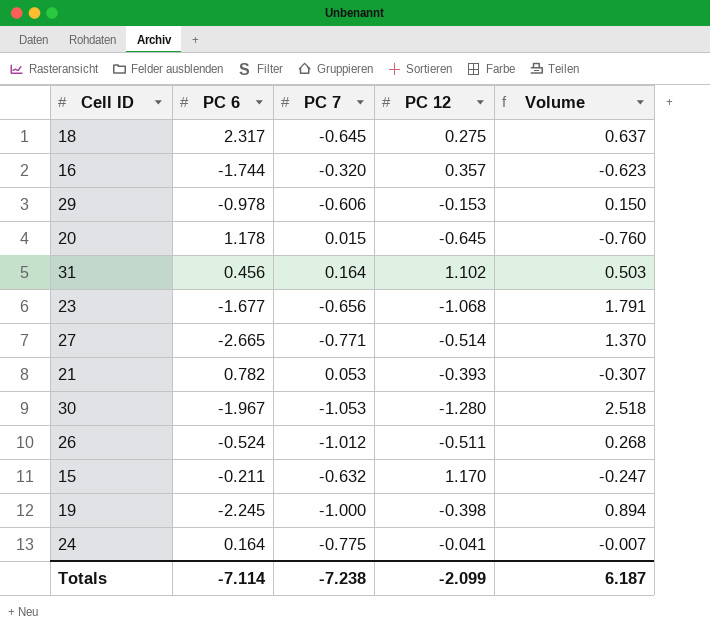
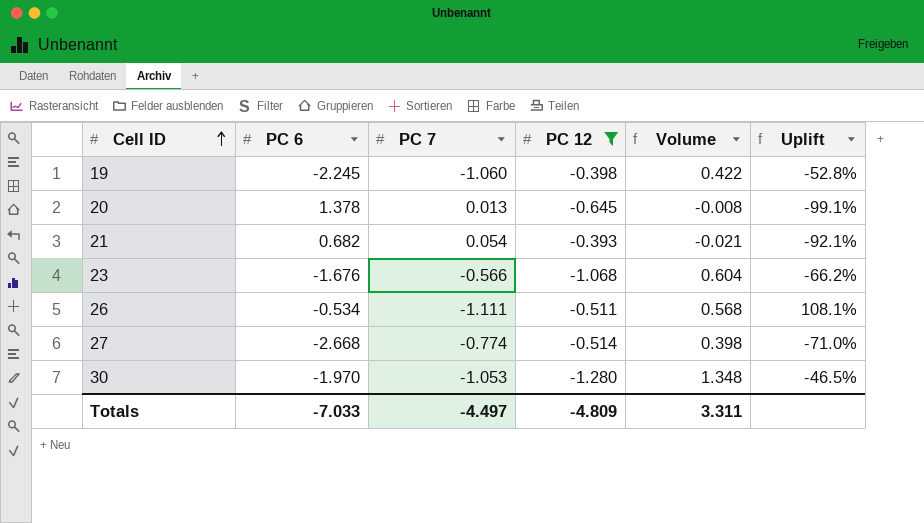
filter: none -> PC 12 <= -0.393
row order: none -> Cell ID ascending
column Volume | formula: [PC 6] * [PC 12] -> [PC 7] * [PC 12]
column Uplift | formula: none -> ([PC 7] - [PC 6]) / [PC 6]
19 | PC 7: -1.000 -> -1.060
20 | PC 6: 1.178 -> 1.378
20 | PC 7: 0.015 -> 0.013
21 | PC 6: 0.782 -> 0.682
21 | PC 7: 0.053 -> 0.054
23 | PC 6: -1.677 -> -1.676
23 | PC 7: -0.656 -> -0.566
26 | PC 6: -0.524 -> -0.534
26 | PC 7: -1.012 -> -1.111
27 | PC 6: -2.665 -> -2.668
27 | PC 7: -0.771 -> -0.774
30 | PC 6: -1.967 -> -1.970
Totals | PC 6: -7.114 -> -7.033
Totals | PC 7: -7.238 -> -4.497
Totals | PC 12: -2.099 -> -4.809
Totals | Volume: 6.187 -> 3.311

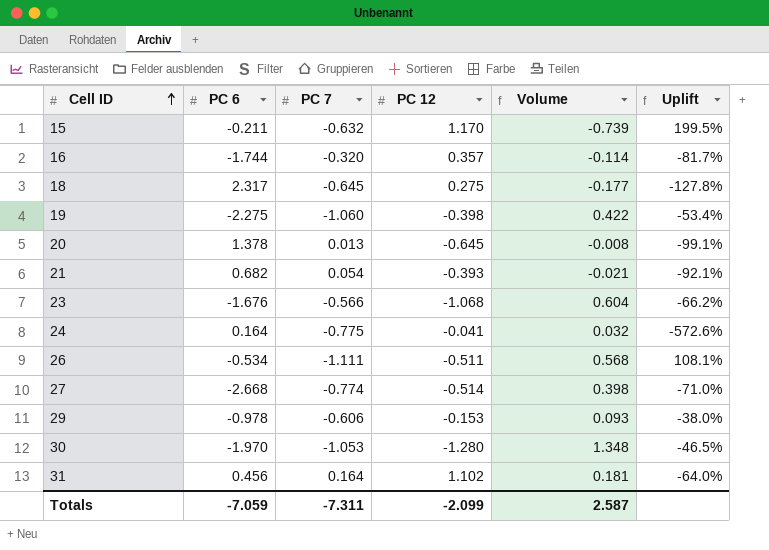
filter: PC 12 <= -0.393 -> none
19 | PC 6: -2.245 -> -2.275
19 | Uplift: -52.8% -> -53.4%
Totals | PC 6: -7.033 -> -7.059
Totals | PC 7: -4.497 -> -7.311
Totals | PC 12: -4.809 -> -2.099
Totals | Volume: 3.311 -> 2.587

